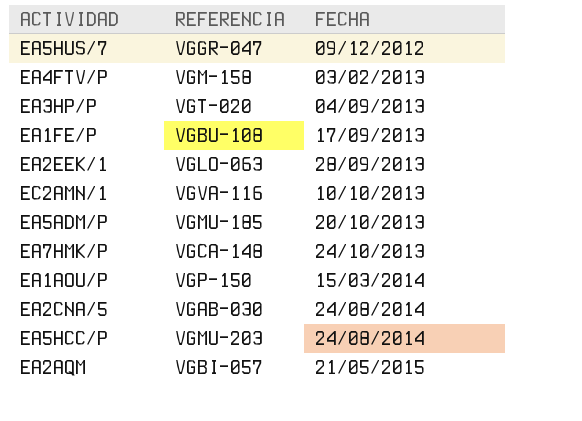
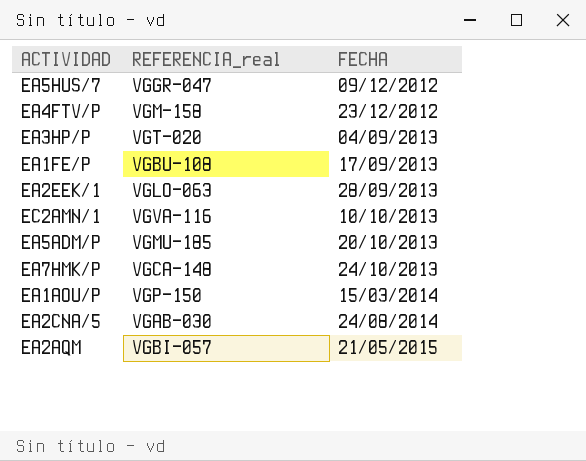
column name: REFERENCIA -> REFERENCIA_real
row EA5HCC/P: VGMU-203 | 24/08/2014 -> none
EA4FTV/P | FECHA: 03/02/2013 -> 23/12/2012

